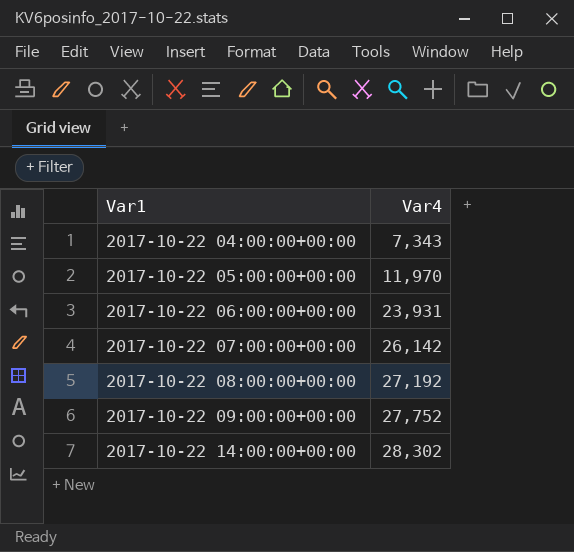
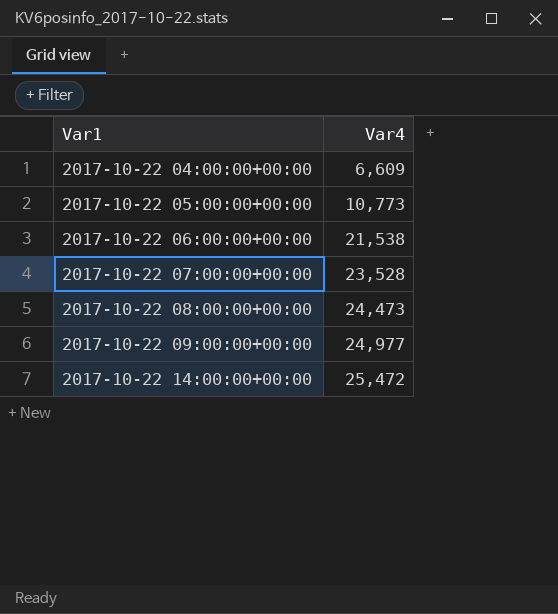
2017-10-22 04:00:00+00:00 | Var4: 7,343 -> 6,609
2017-10-22 05:00:00+00:00 | Var4: 11,970 -> 10,773
2017-10-22 06:00:00+00:00 | Var4: 23,931 -> 21,538
2017-10-22 07:00:00+00:00 | Var4: 26,142 -> 23,528
2017-10-22 08:00:00+00:00 | Var4: 27,192 -> 24,473
2017-10-22 09:00:00+00:00 | Var4: 27,752 -> 24,977
2017-10-22 14:00:00+00:00 | Var4: 28,302 -> 25,472

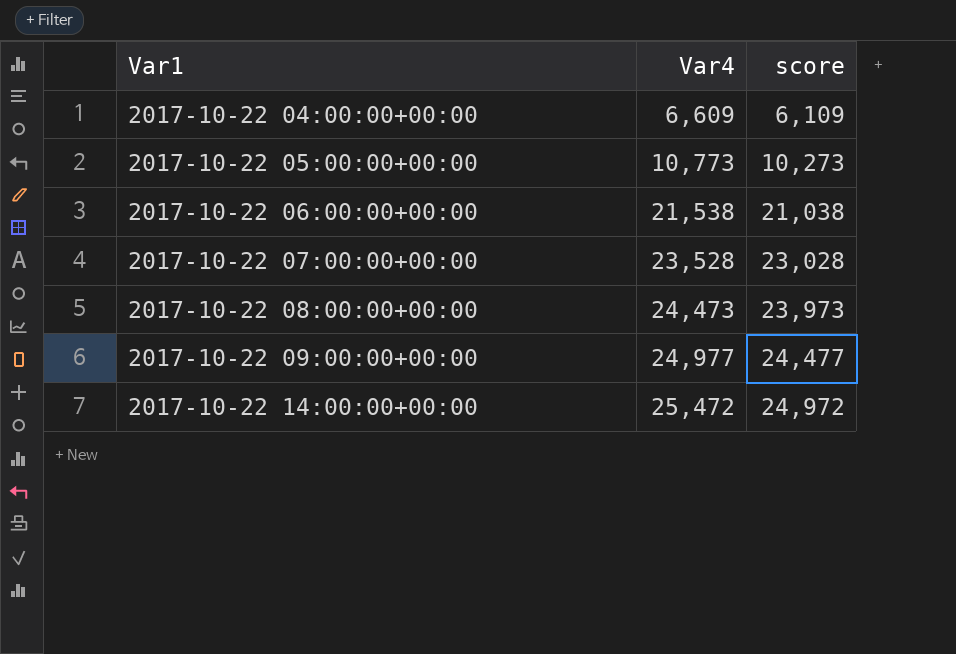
column score | formula: none -> [Var4] - 500

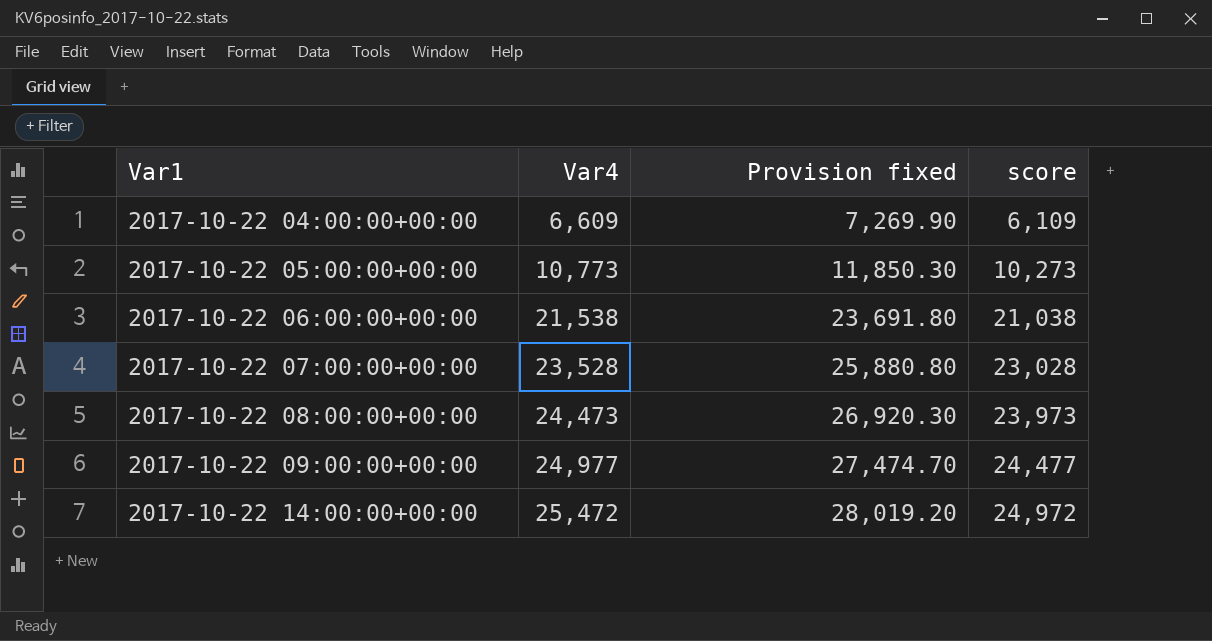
column Provision fixed | formula: none -> [Var4] * 1.1

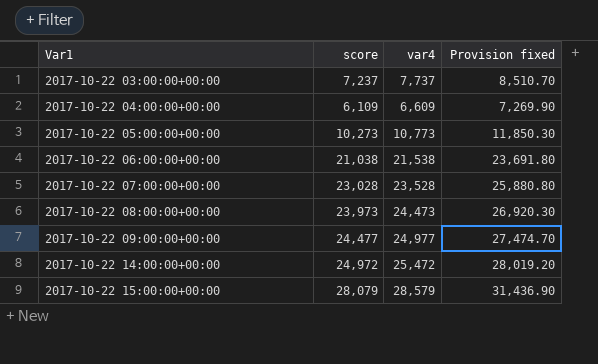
column score | position: 4 -> 2
column name: Var4 -> var4
row 2017-10-22 03:00:00+00:00: none -> 7,237 | 7,737 | 8,510.70
row 2017-10-22 15:00:00+00:00: none -> 28,079 | 28,579 | 31,436.90

